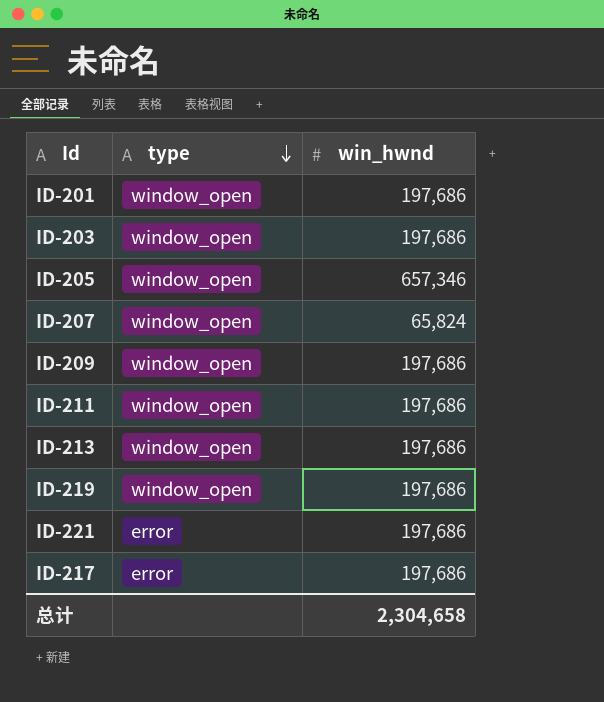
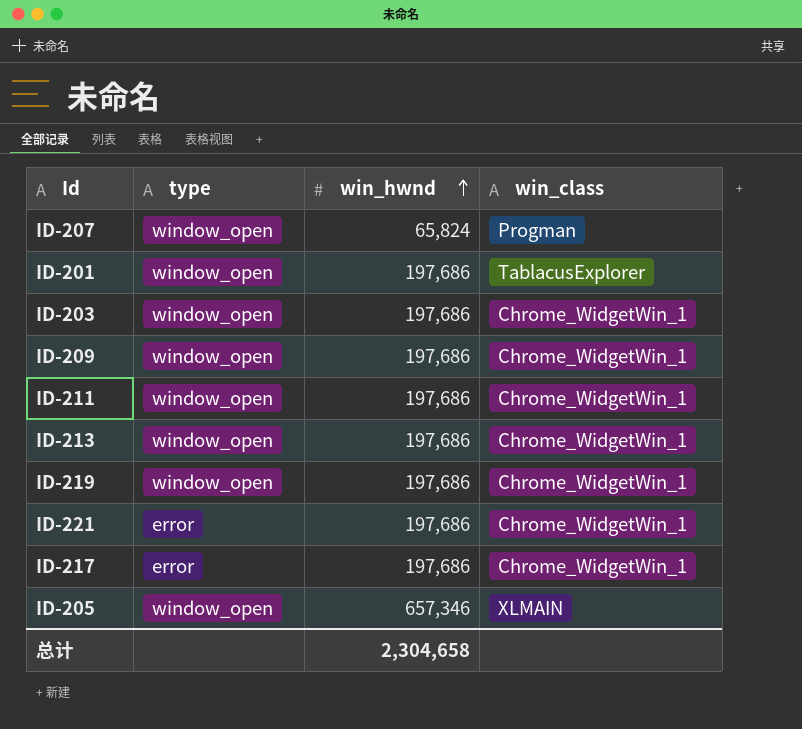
row order: type descending -> win_hwnd ascending
column win_class | position: none -> 4

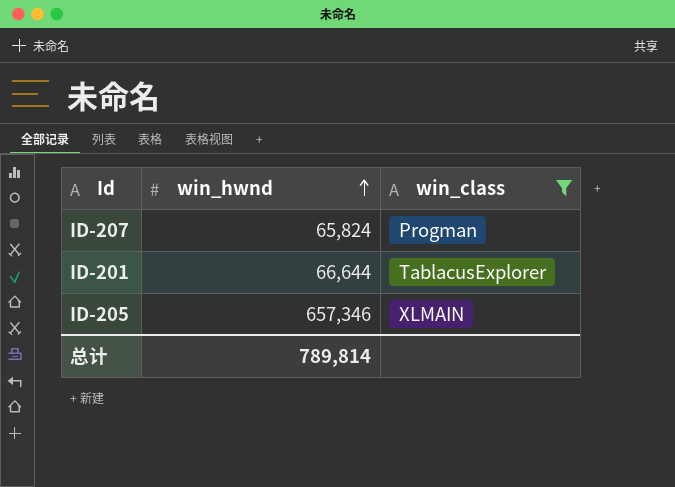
filter: none -> win_class != Chrome_WidgetWin_1
column type | position: 2 -> none
ID-201 | win_hwnd: 197,686 -> 66,644
总计 | win_hwnd: 2,304,658 -> 789,814

